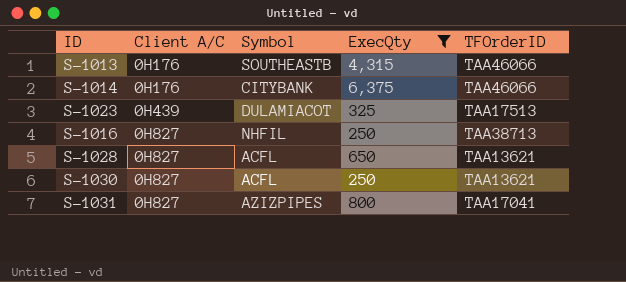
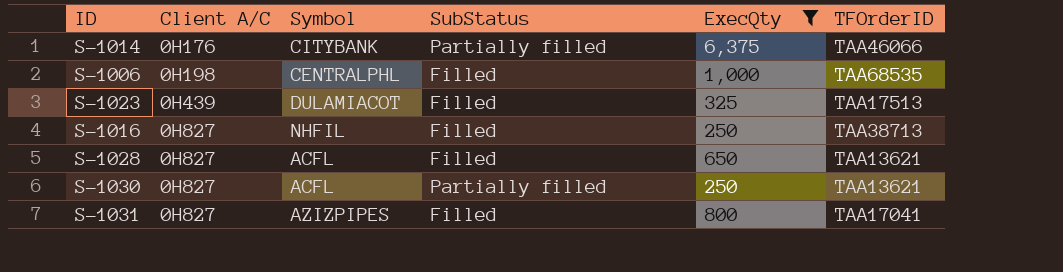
column SubStatus | position: none -> 4
row S-1013: 0H176 | SOUTHEASTB | 4,315 | TAA46066 -> none
row S-1006: none -> 0H198 | CENTRALPHL | Filled | 1,000 | TAA68535

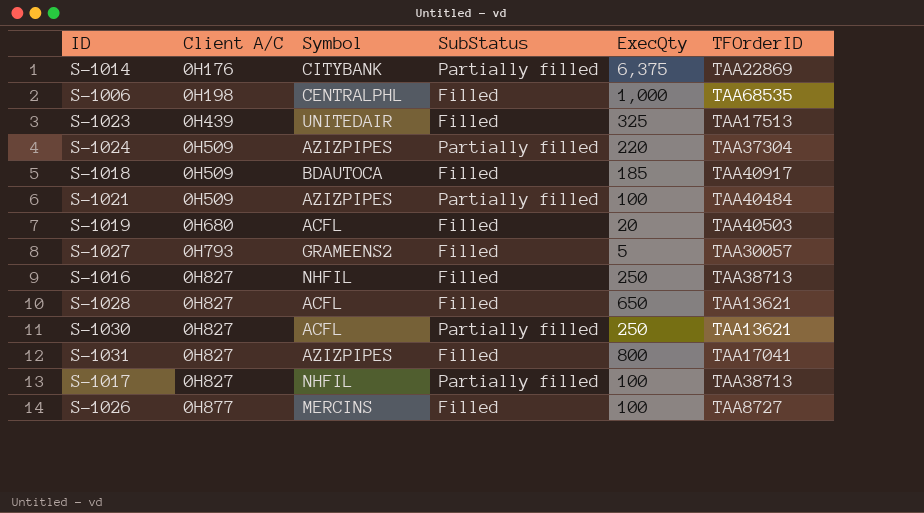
filter: ExecQty >= 250 -> none
S-1014 | TFOrderID: TAA46066 -> TAA22869
S-1023 | Symbol: DULAMIACOT -> UNITEDAIR

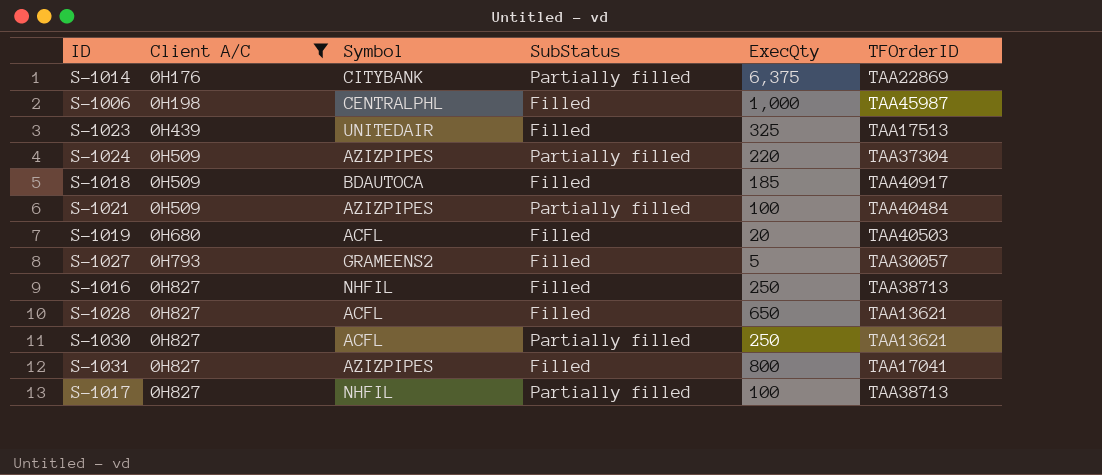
filter: none -> Client A/C != 0H877
S-1006 | TFOrderID: TAA68535 -> TAA45987

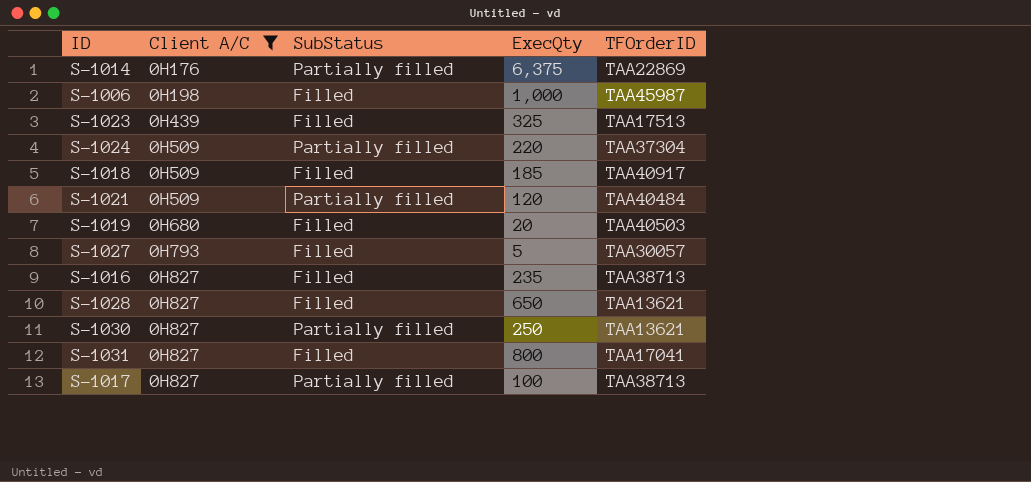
column Symbol | position: 3 -> none
S-1021 | ExecQty: 100 -> 120
S-1016 | ExecQty: 250 -> 235

